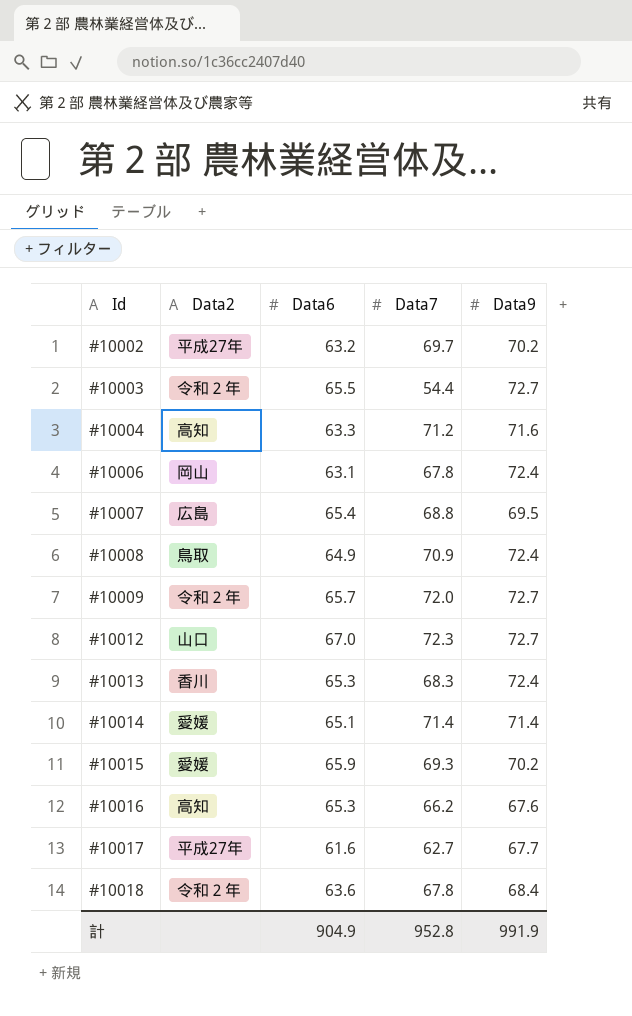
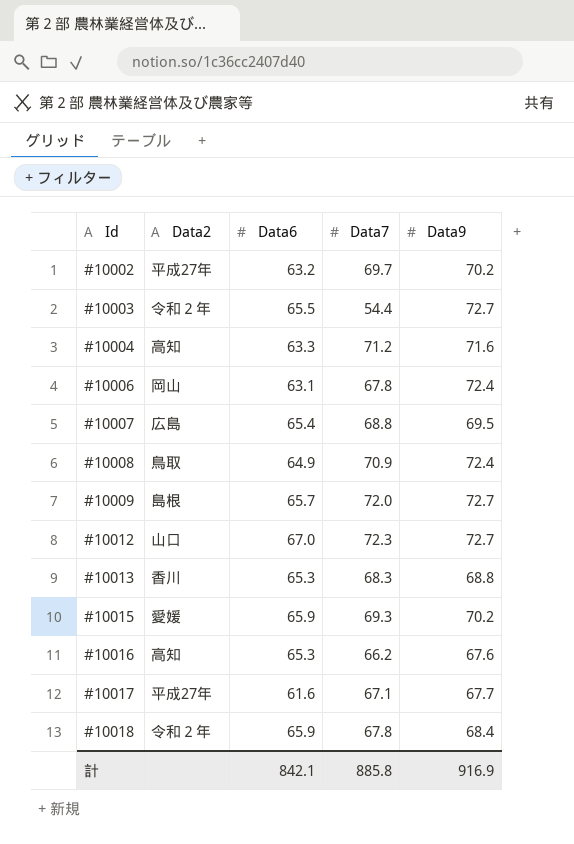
row #10014: 愛媛 | 65.1 | 71.4 | 71.4 -> none
#10009 | Data2: 令和２年 -> 島根
#10013 | Data9: 72.4 -> 68.8
#10017 | Data7: 62.7 -> 67.1
#10018 | Data6: 63.6 -> 65.9
計 | Data6: 904.9 -> 842.1
計 | Data7: 952.8 -> 885.8
計 | Data9: 991.9 -> 916.9

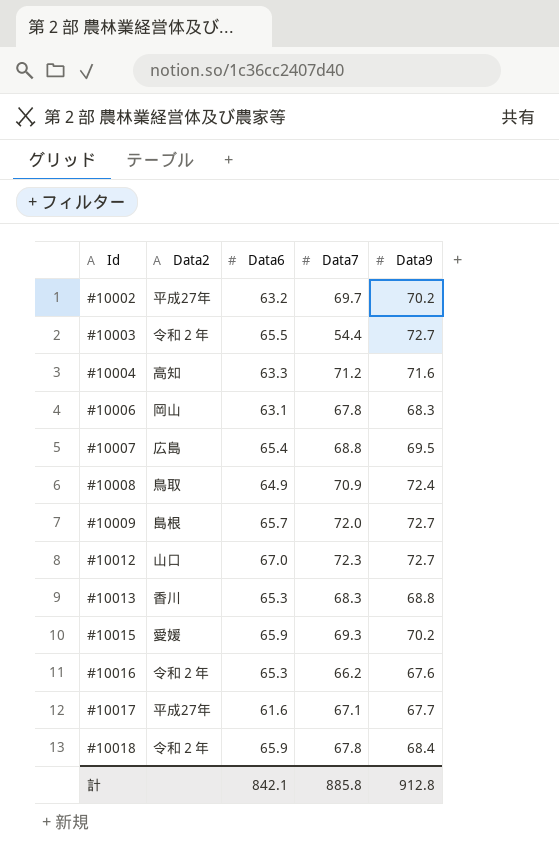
#10006 | Data9: 72.4 -> 68.3
#10016 | Data2: 高知 -> 令和２年
計 | Data9: 916.9 -> 912.8

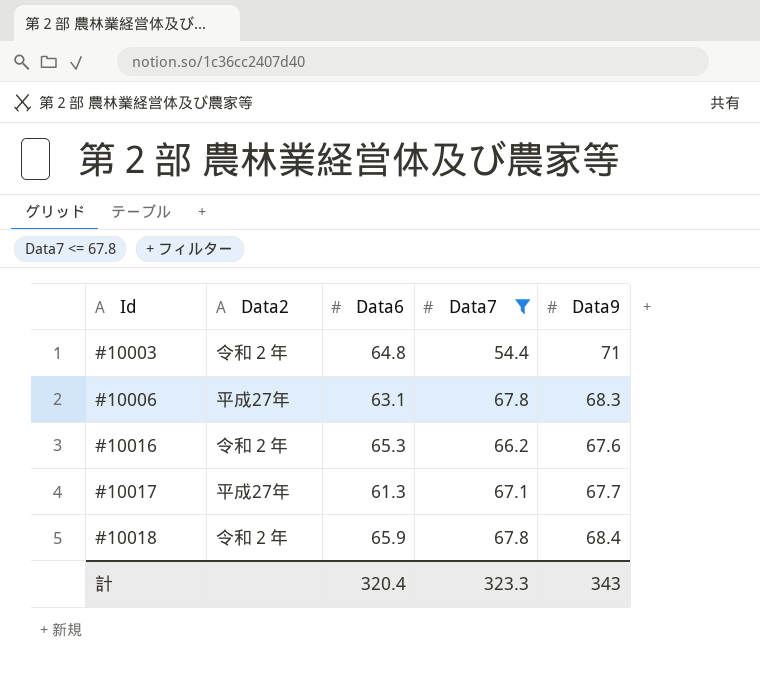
filter: none -> Data7 <= 67.8
#10003 | Data6: 65.5 -> 64.8
#10003 | Data9: 72.7 -> 71
#10006 | Data2: 岡山 -> 平成27年
#10017 | Data6: 61.6 -> 61.3
計 | Data6: 842.1 -> 320.4
計 | Data7: 885.8 -> 323.3
計 | Data9: 912.8 -> 343

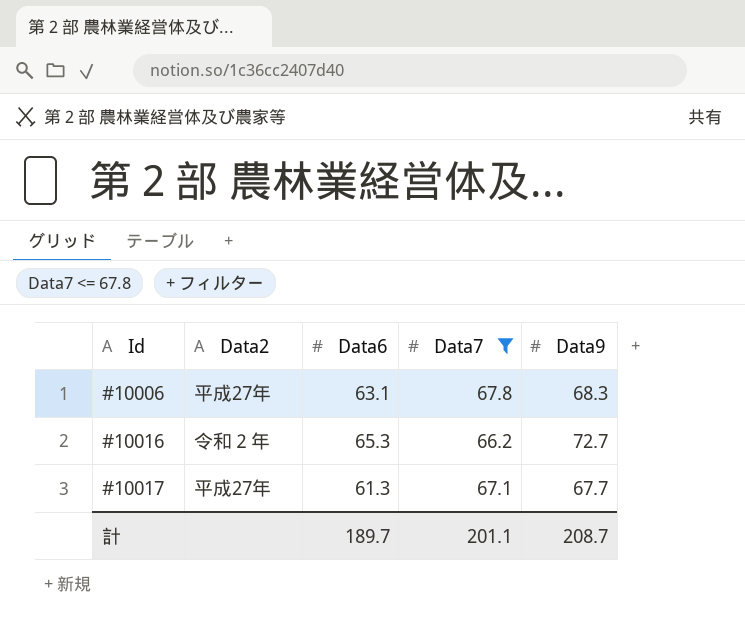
row #10003: 令和２年 | 64.8 | 54.4 | 71 -> none
row #10018: 令和２年 | 65.9 | 67.8 | 68.4 -> none
#10016 | Data9: 67.6 -> 72.7
計 | Data6: 320.4 -> 189.7
計 | Data7: 323.3 -> 201.1
計 | Data9: 343 -> 208.7

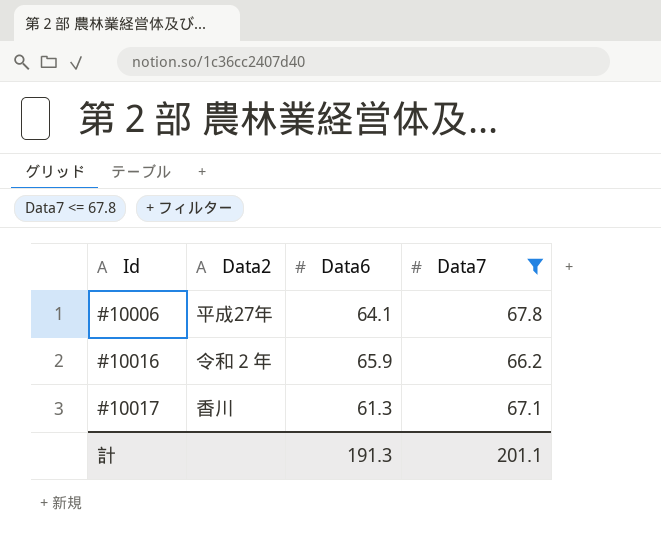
column Data9 | position: 5 -> none
#10006 | Data6: 63.1 -> 64.1
#10016 | Data6: 65.3 -> 65.9
#10017 | Data2: 平成27年 -> 香川
計 | Data6: 189.7 -> 191.3

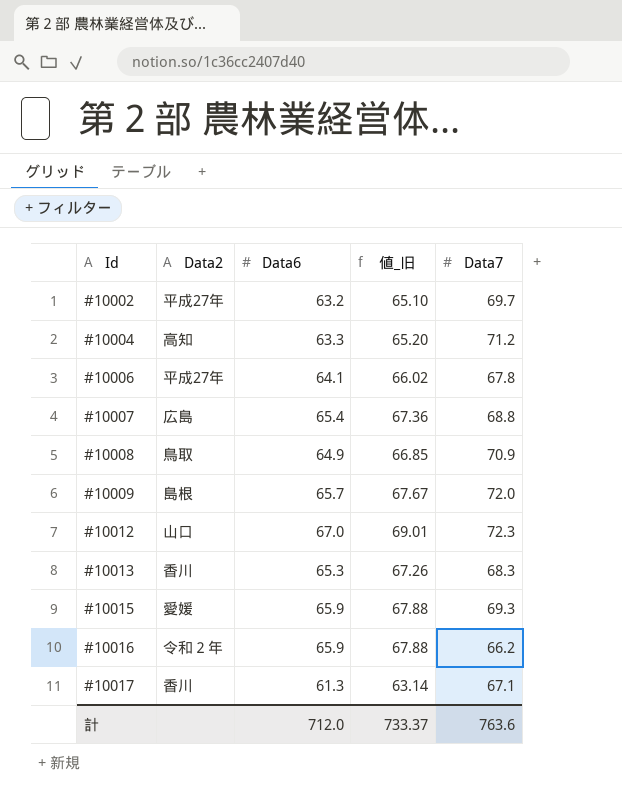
filter: Data7 <= 67.8 -> none
column 値_旧 | formula: none -> [Data6] * 1.03
計 | Data6: 191.3 -> 712.0
計 | Data7: 201.1 -> 763.6

